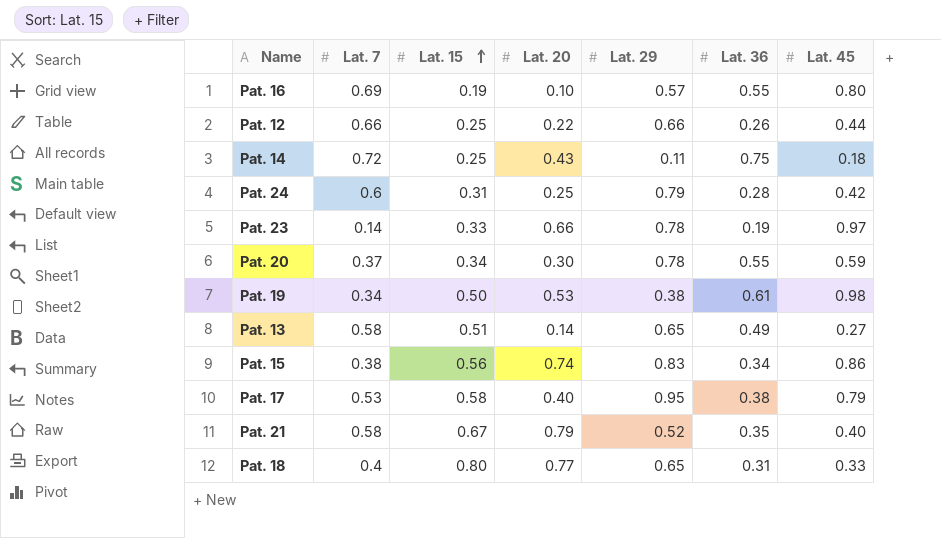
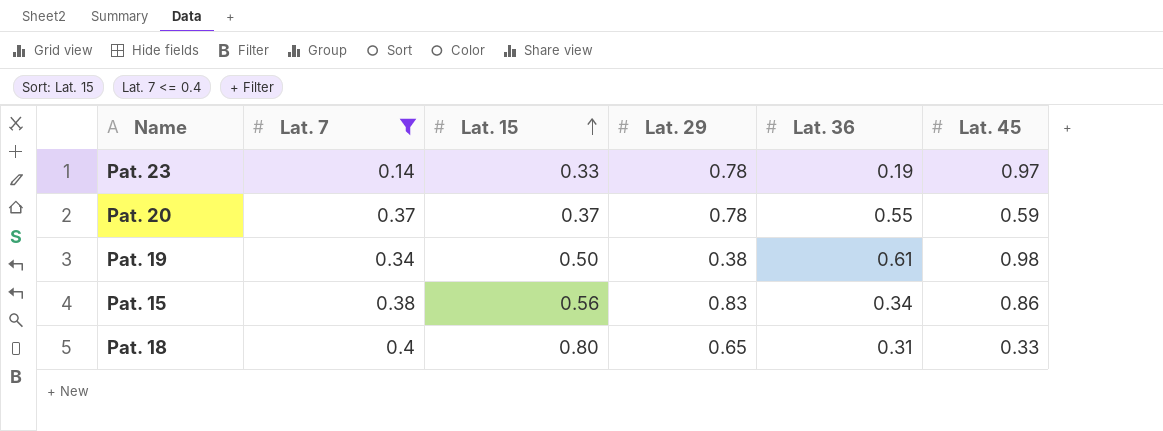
filter: none -> Lat. 7 <= 0.4
column Lat. 20 | position: 4 -> none
Pat. 20 | Lat. 15: 0.34 -> 0.37

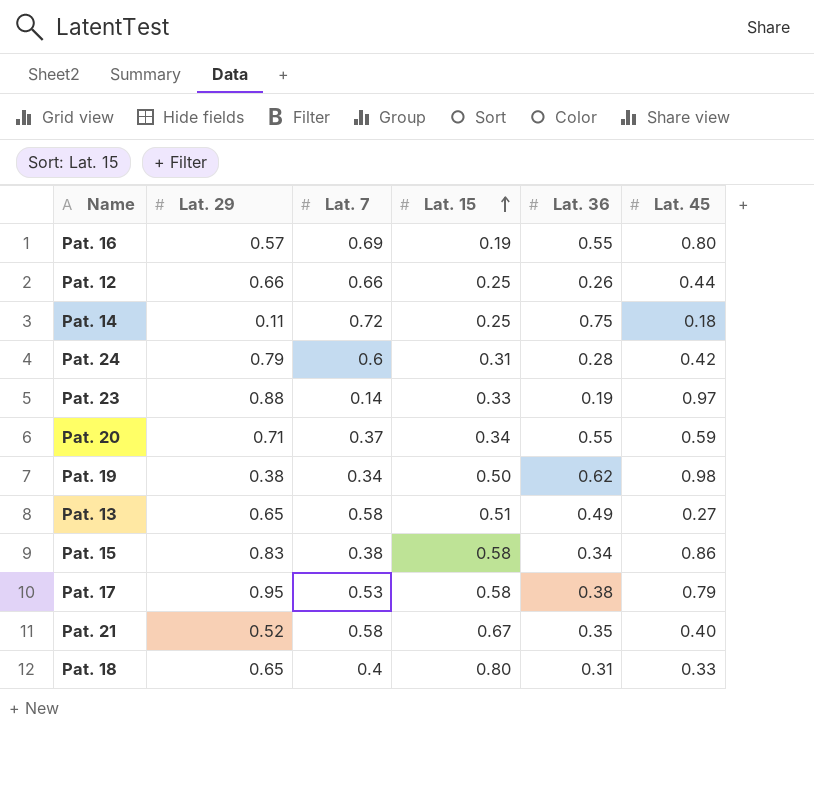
filter: Lat. 7 <= 0.4 -> none
column Lat. 29 | position: 4 -> 2
Pat. 23 | Lat. 29: 0.78 -> 0.88
Pat. 20 | Lat. 29: 0.78 -> 0.71
Pat. 20 | Lat. 15: 0.37 -> 0.34
Pat. 19 | Lat. 36: 0.61 -> 0.62
Pat. 15 | Lat. 15: 0.56 -> 0.58

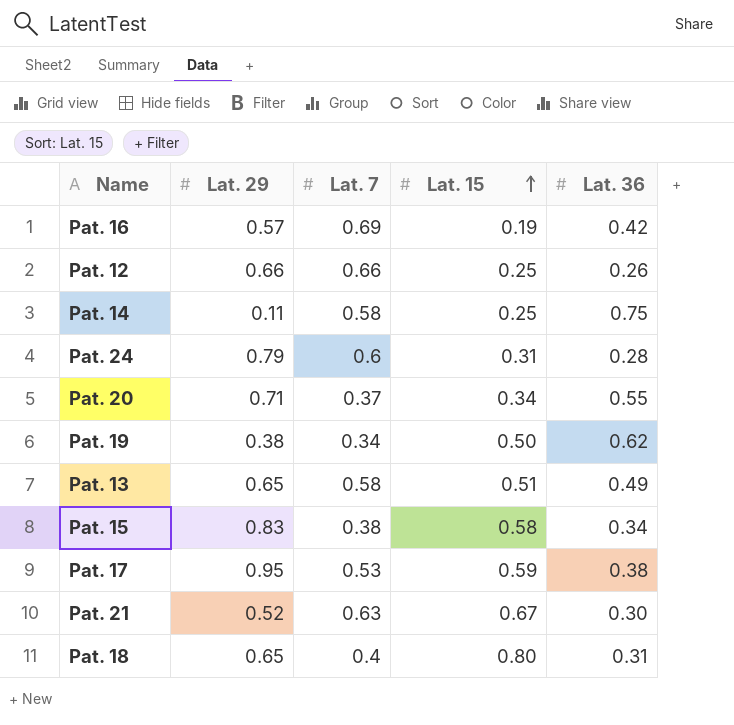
column Lat. 45 | position: 6 -> none
row Pat. 23: 0.88 | 0.14 | 0.33 | 0.19 | 0.97 -> none
Pat. 16 | Lat. 36: 0.55 -> 0.42
Pat. 14 | Lat. 7: 0.72 -> 0.58
Pat. 17 | Lat. 15: 0.58 -> 0.59
Pat. 21 | Lat. 7: 0.58 -> 0.63
Pat. 21 | Lat. 36: 0.35 -> 0.30

